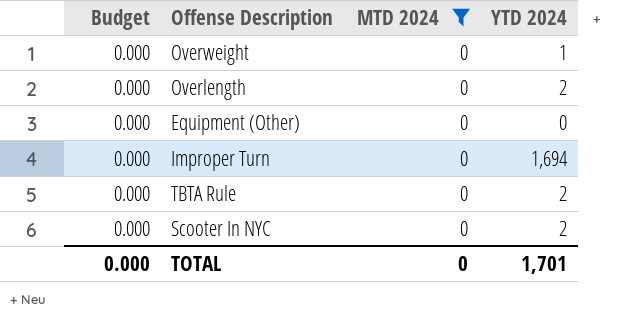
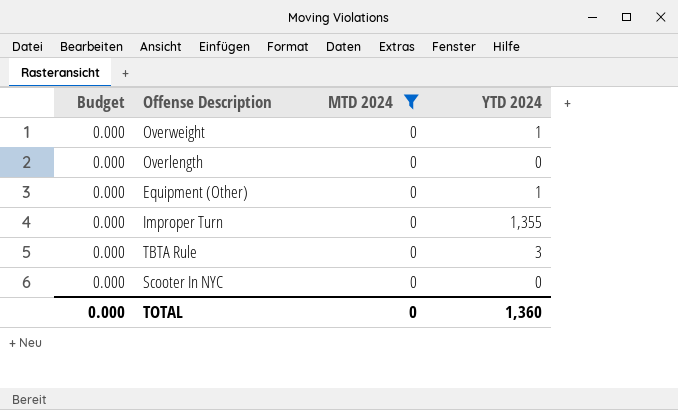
Overlength | YTD 2024: 2 -> 0
Equipment (Other) | YTD 2024: 0 -> 1
Improper Turn | YTD 2024: 1,694 -> 1,355
TBTA Rule | YTD 2024: 2 -> 3
Scooter In NYC | YTD 2024: 2 -> 0
TOTAL | YTD 2024: 1,701 -> 1,360

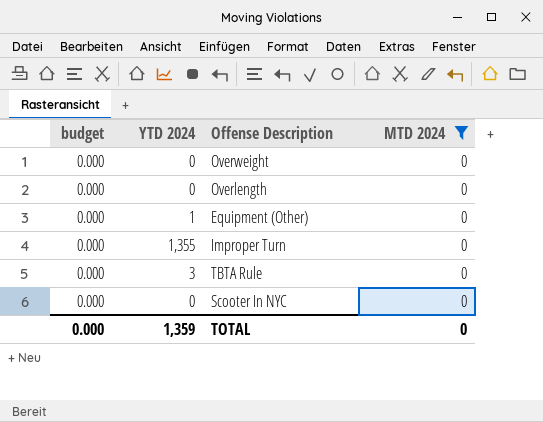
column name: Budget -> budget
column YTD 2024 | position: 4 -> 2
Overweight | YTD 2024: 1 -> 0
TOTAL | YTD 2024: 1,360 -> 1,359

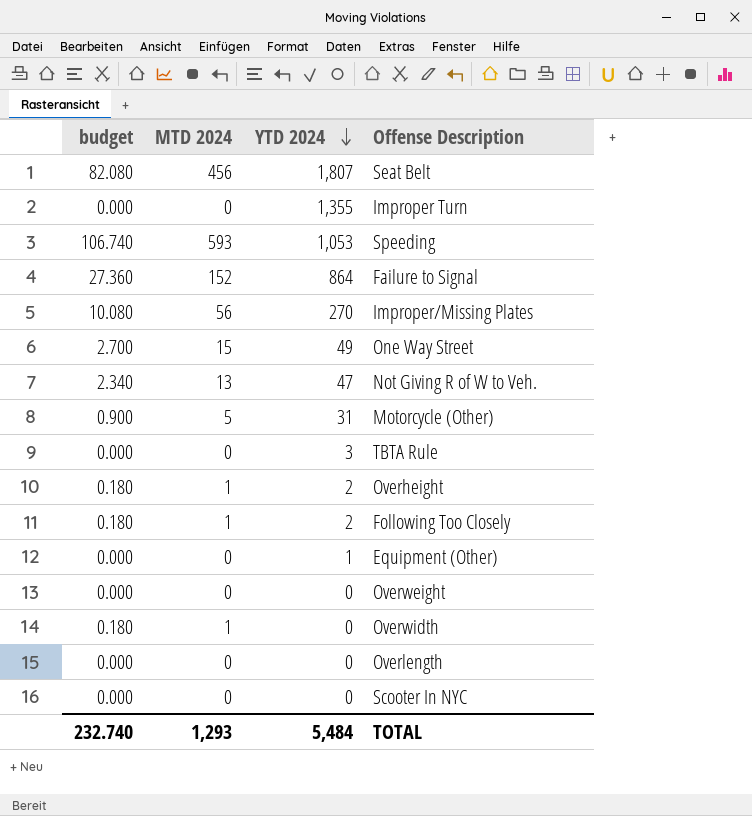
filter: MTD 2024 = 0 -> none
row order: none -> YTD 2024 descending
column MTD 2024 | position: 4 -> 2
TOTAL | budget: 0.000 -> 232.740
TOTAL | MTD 2024: 0 -> 1,293
TOTAL | YTD 2024: 1,359 -> 5,484

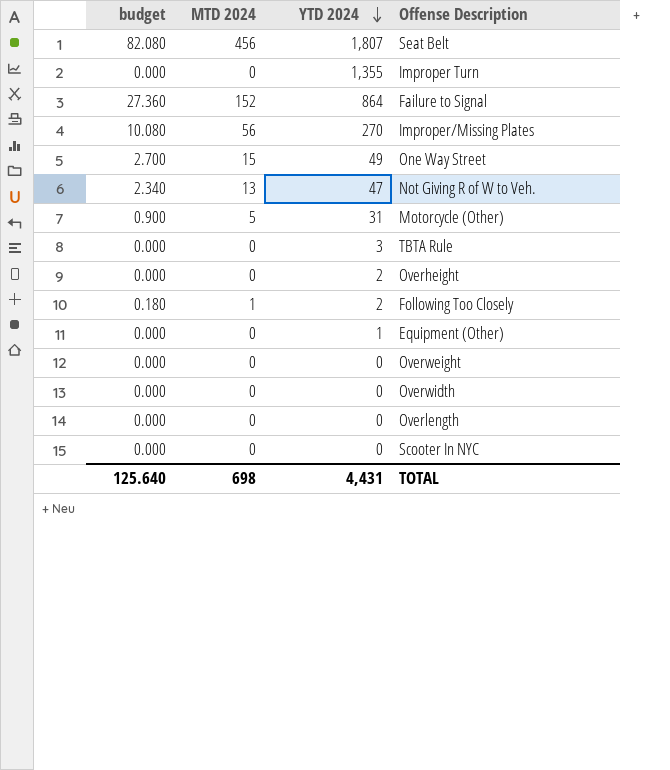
row Speeding: 106.740 | 593 | 1,053 -> none
Overheight | budget: 0.180 -> 0.000
Overheight | MTD 2024: 1 -> 0
Overwidth | budget: 0.180 -> 0.000
Overwidth | MTD 2024: 1 -> 0
TOTAL | budget: 232.740 -> 125.640
TOTAL | MTD 2024: 1,293 -> 698
TOTAL | YTD 2024: 5,484 -> 4,431

